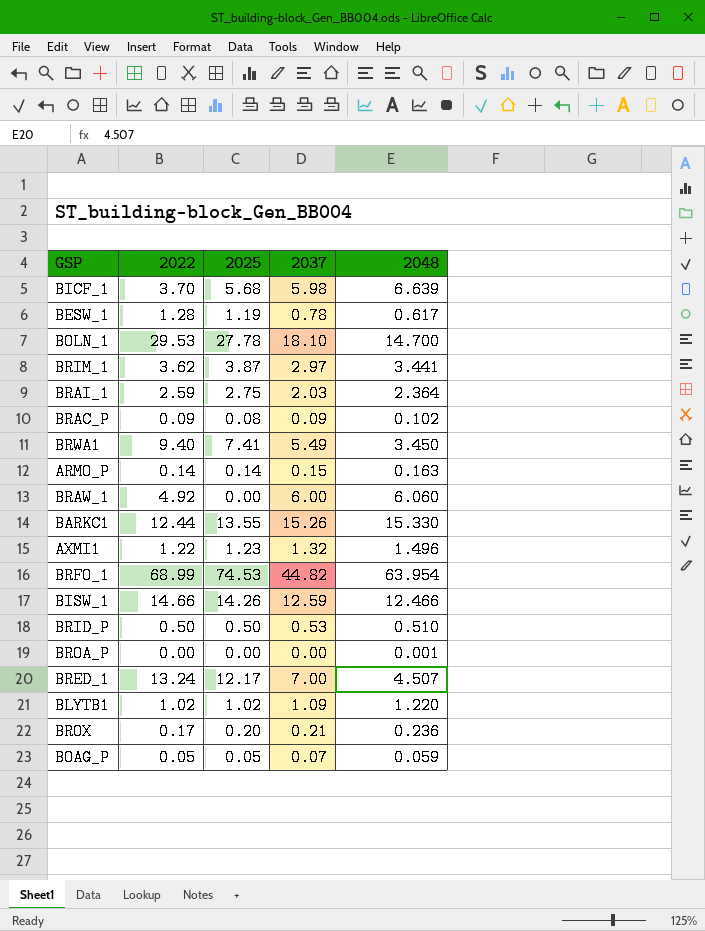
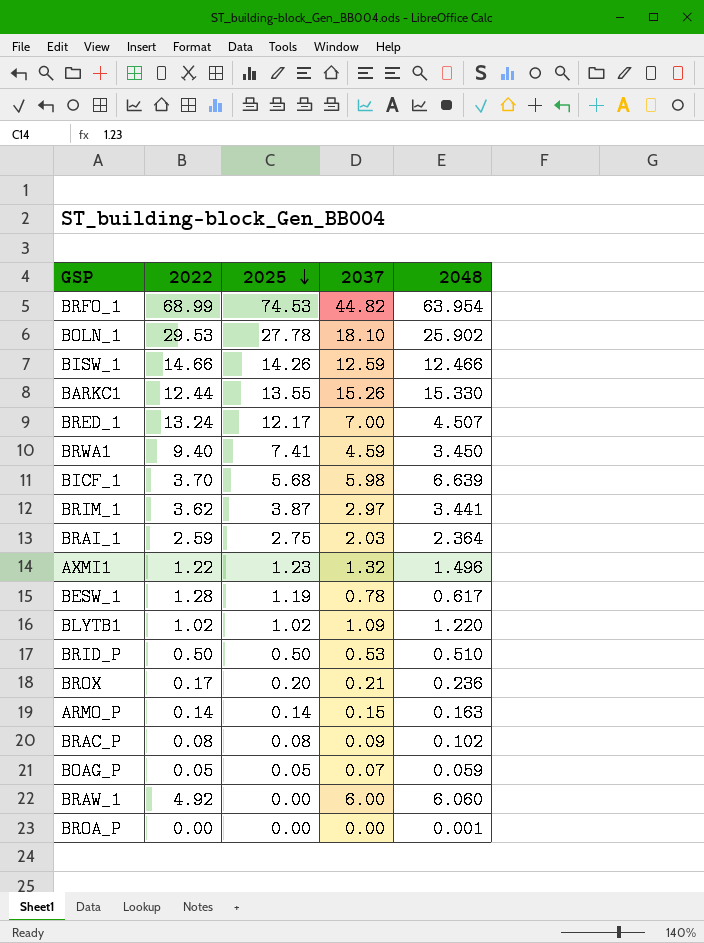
row order: none -> 2025 descending
BOLN_1 | 2048: 14.700 -> 25.902
BRWA1 | 2037: 5.49 -> 4.59
BRAC_P | 2022: 0.09 -> 0.08

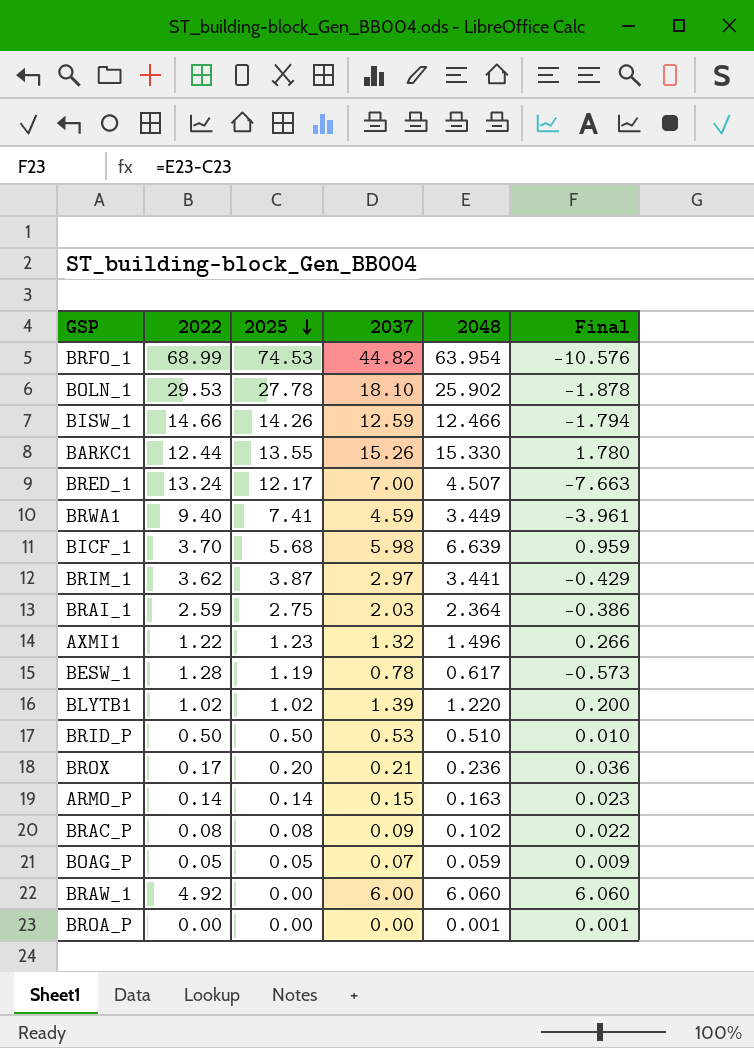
column Final | formula: none -> [2048] - [2025]
BRWA1 | 2048: 3.450 -> 3.449
BLYTB1 | 2037: 1.09 -> 1.39

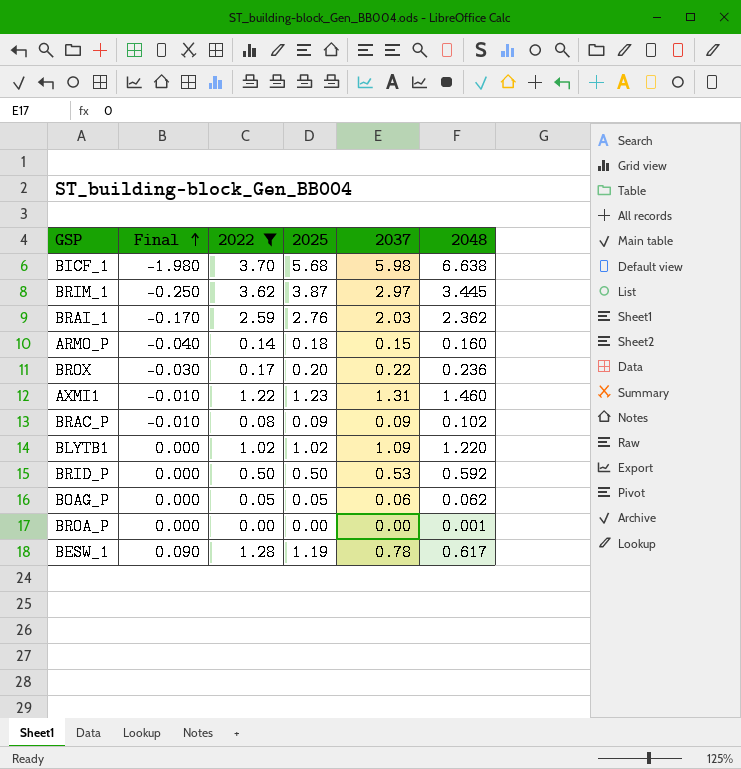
filter: none -> 2022 <= 3.70
row order: 2025 descending -> Final ascending
column Final | formula: [2048] - [2025] -> [2022] - [2025]
column Final | position: 6 -> 2
BICF_1 | 2048: 6.639 -> 6.638
BRIM_1 | 2048: 3.441 -> 3.445
BRAI_1 | 2025: 2.75 -> 2.76
BRAI_1 | 2048: 2.364 -> 2.362
ARMO_P | 2025: 0.14 -> 0.18
ARMO_P | 2048: 0.163 -> 0.160
BROX | 2037: 0.21 -> 0.22
AXMI1 | 2037: 1.32 -> 1.31
AXMI1 | 2048: 1.496 -> 1.460
BRAC_P | 2025: 0.08 -> 0.09
BLYTB1 | 2037: 1.39 -> 1.09
BRID_P | 2048: 0.510 -> 0.592
BOAG_P | 2037: 0.07 -> 0.06
BOAG_P | 2048: 0.059 -> 0.062

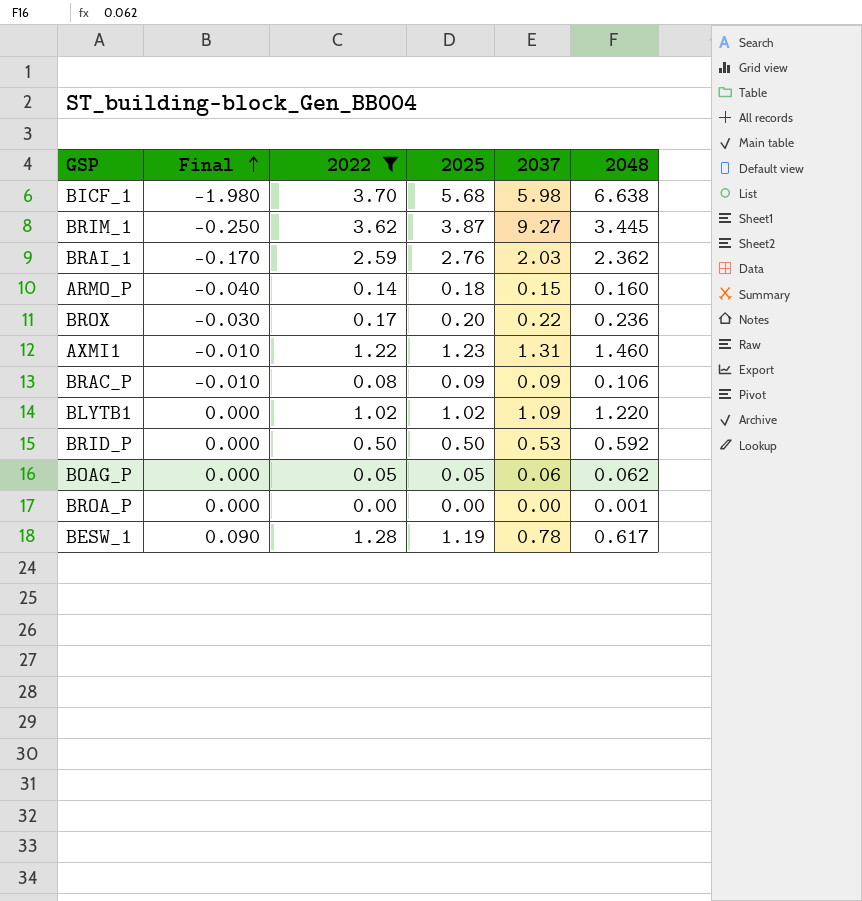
BRIM_1 | 2037: 2.97 -> 9.27
BRAC_P | 2048: 0.102 -> 0.106

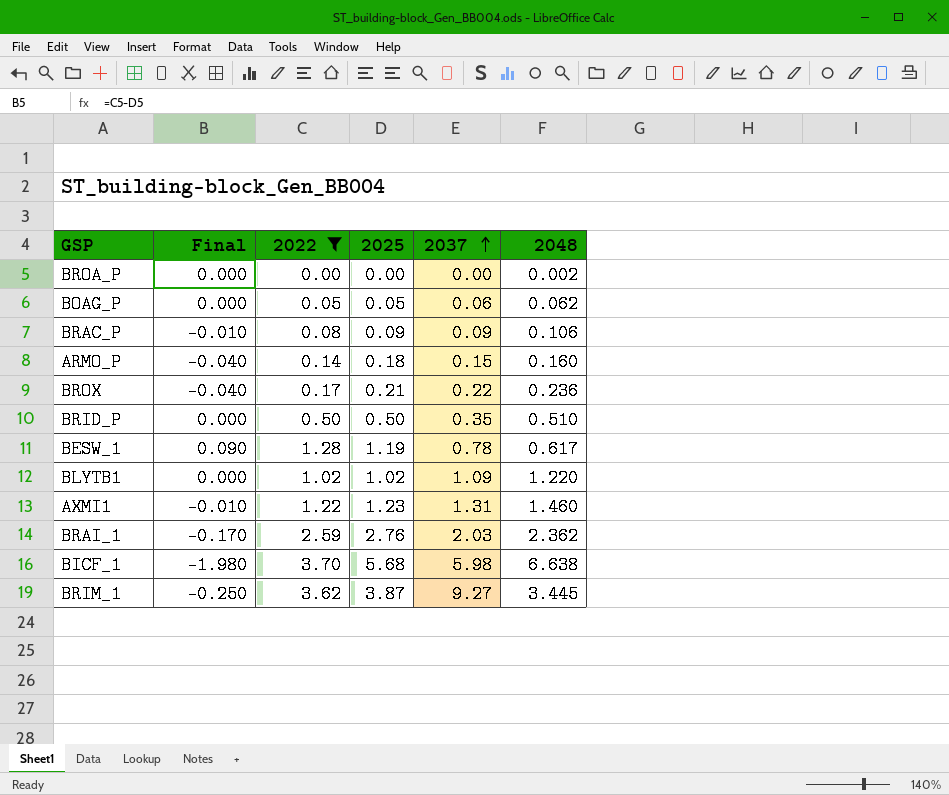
row order: Final ascending -> 2037 ascending
BROA_P | 2048: 0.001 -> 0.002
BROX | Final: -0.030 -> -0.040
BROX | 2025: 0.20 -> 0.21
BRID_P | 2037: 0.53 -> 0.35
BRID_P | 2048: 0.592 -> 0.510

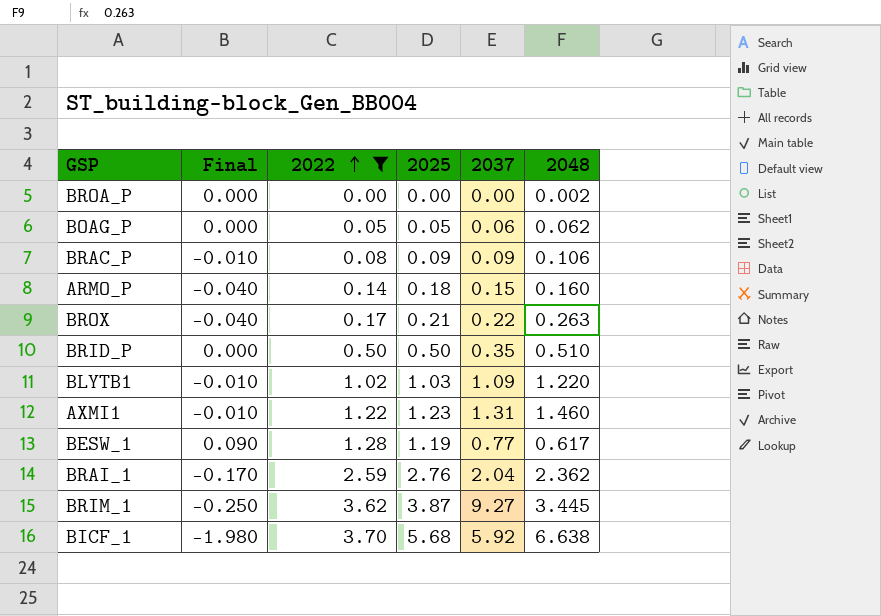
row order: 2037 ascending -> 2022 ascending
BROX | 2048: 0.236 -> 0.263
BLYTB1 | Final: 0.000 -> -0.010
BLYTB1 | 2025: 1.02 -> 1.03
BESW_1 | 2037: 0.78 -> 0.77
BRAI_1 | 2037: 2.03 -> 2.04
BICF_1 | 2037: 5.98 -> 5.92

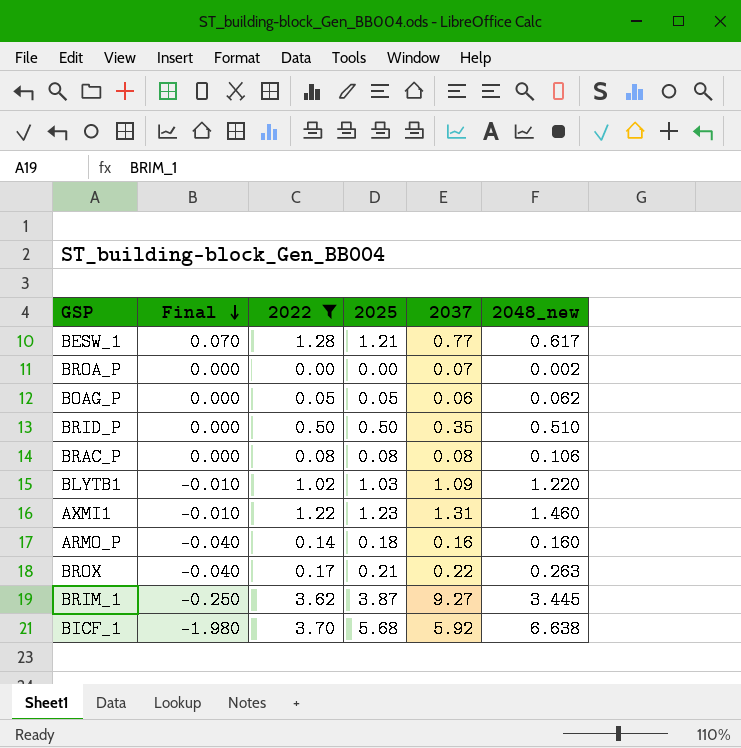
row order: 2022 ascending -> Final descending
column name: 2048 -> 2048_new
row BRAI_1: -0.170 | 2.59 | 2.76 | 2.04 | 2.362 -> none
BESW_1 | Final: 0.090 -> 0.070
BESW_1 | 2025: 1.19 -> 1.21
BROA_P | 2037: 0.00 -> 0.07
BRAC_P | Final: -0.010 -> 0.000
BRAC_P | 2025: 0.09 -> 0.08
BRAC_P | 2037: 0.09 -> 0.08
ARMO_P | 2037: 0.15 -> 0.16

